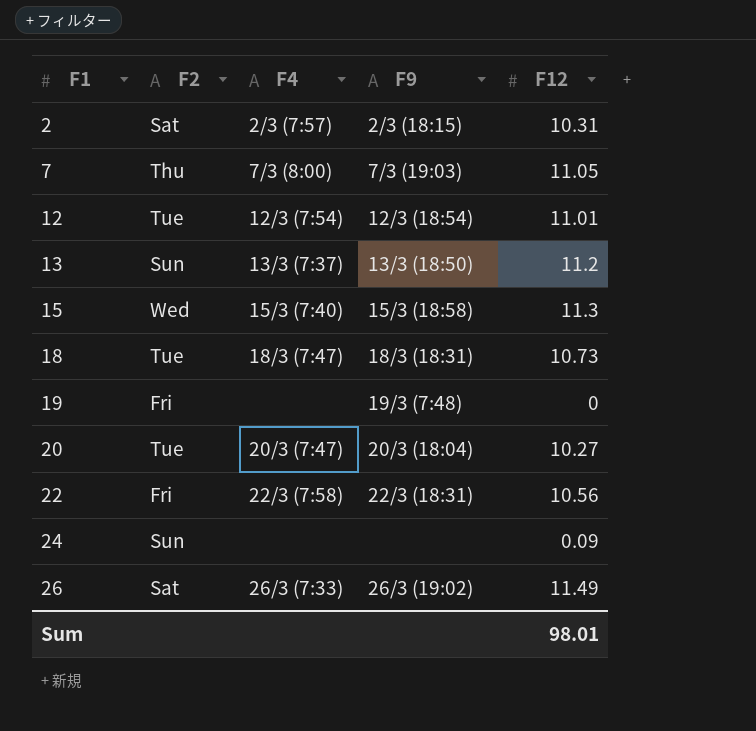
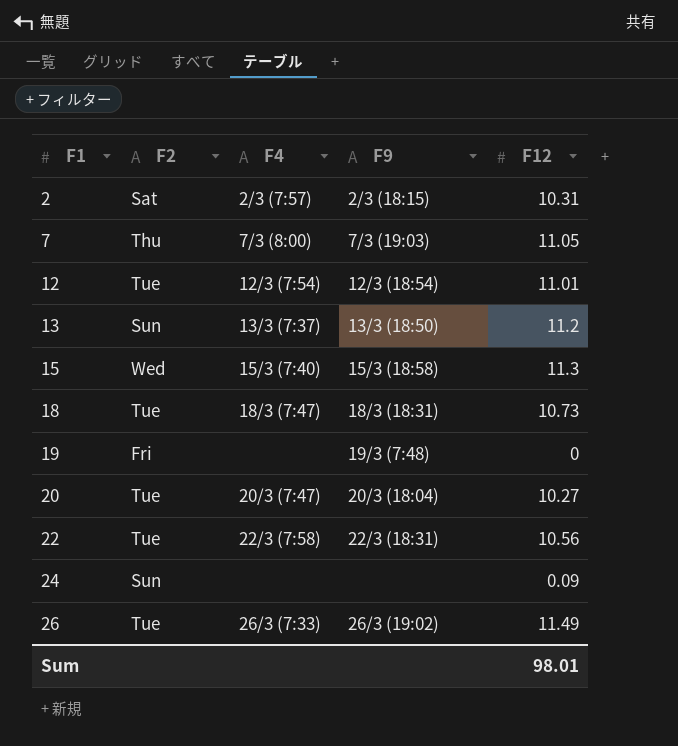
22 | F2: Fri -> Tue
26 | F2: Sat -> Tue

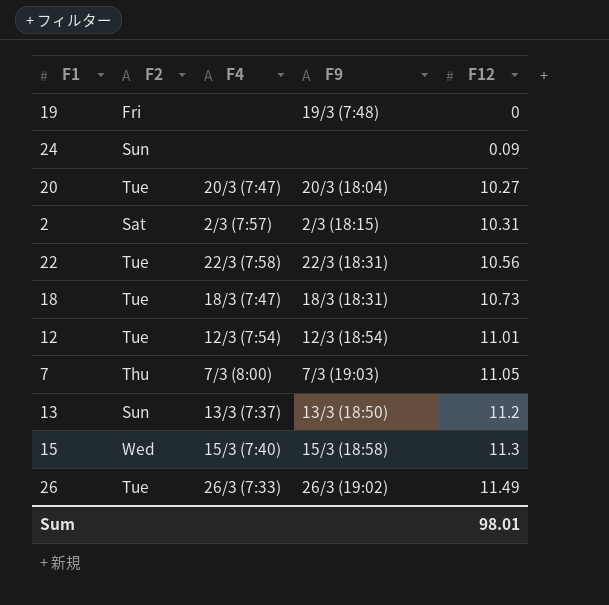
row order: F1 ascending -> F12 ascending

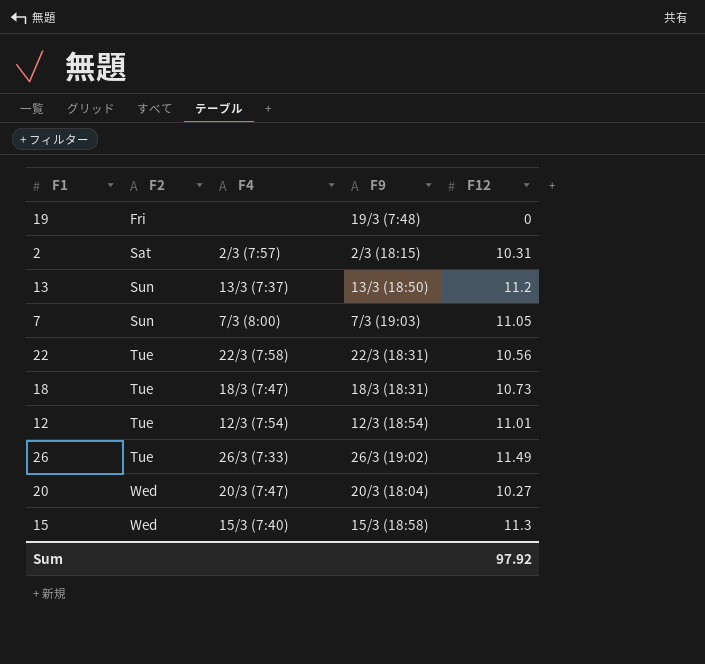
row order: F12 ascending -> F2 ascending
row 24: Sun | none | none | 0.09 -> none
7 | F2: Thu -> Sun
20 | F2: Tue -> Wed
Sum | F12: 98.01 -> 97.92

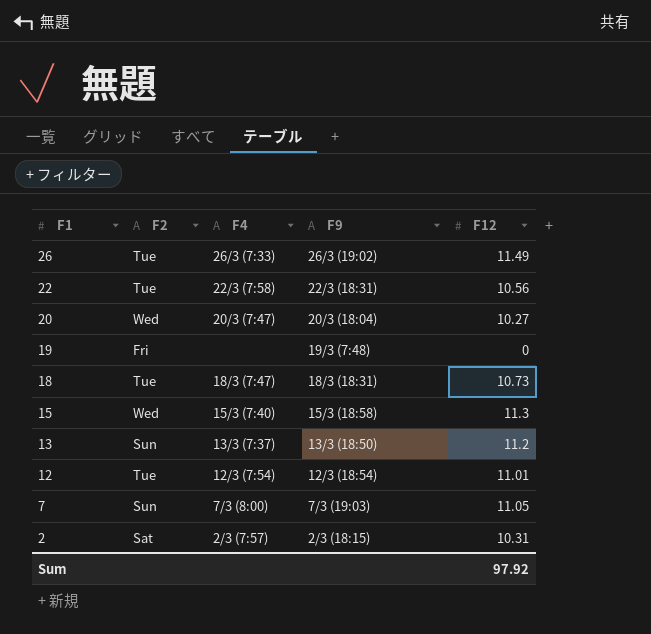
row order: F2 ascending -> F1 descending

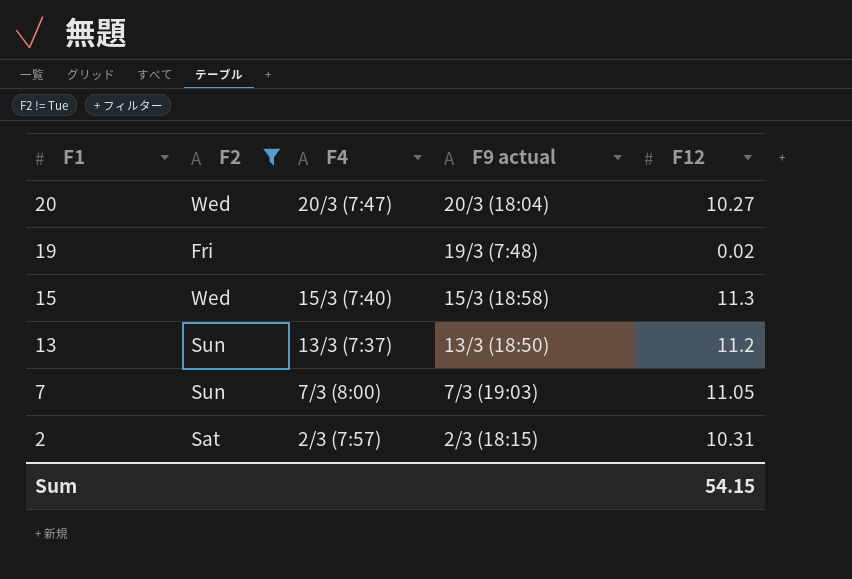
filter: none -> F2 != Tue
column name: F9 -> F9 actual
19 | F12: 0 -> 0.02
Sum | F12: 97.92 -> 54.15

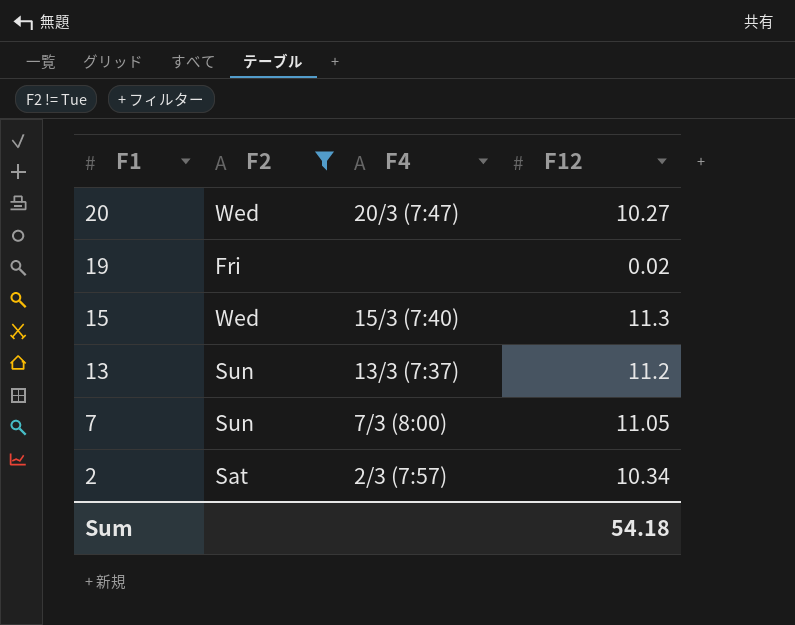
column F9 actual | position: 4 -> none
2 | F12: 10.31 -> 10.34
Sum | F12: 54.15 -> 54.18

